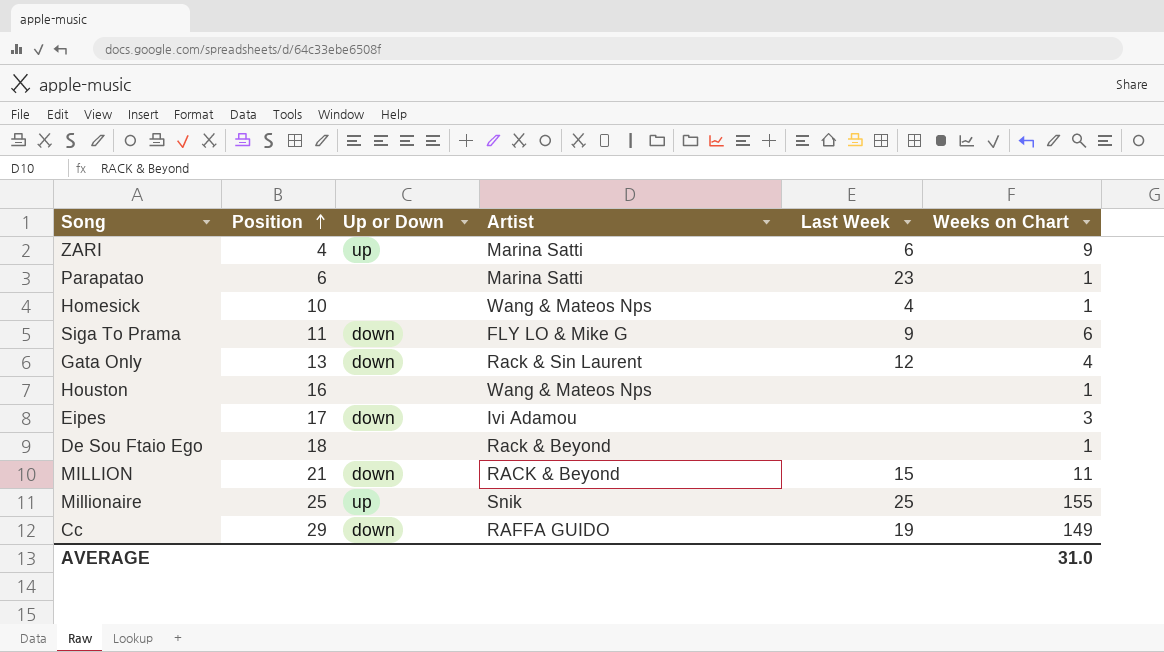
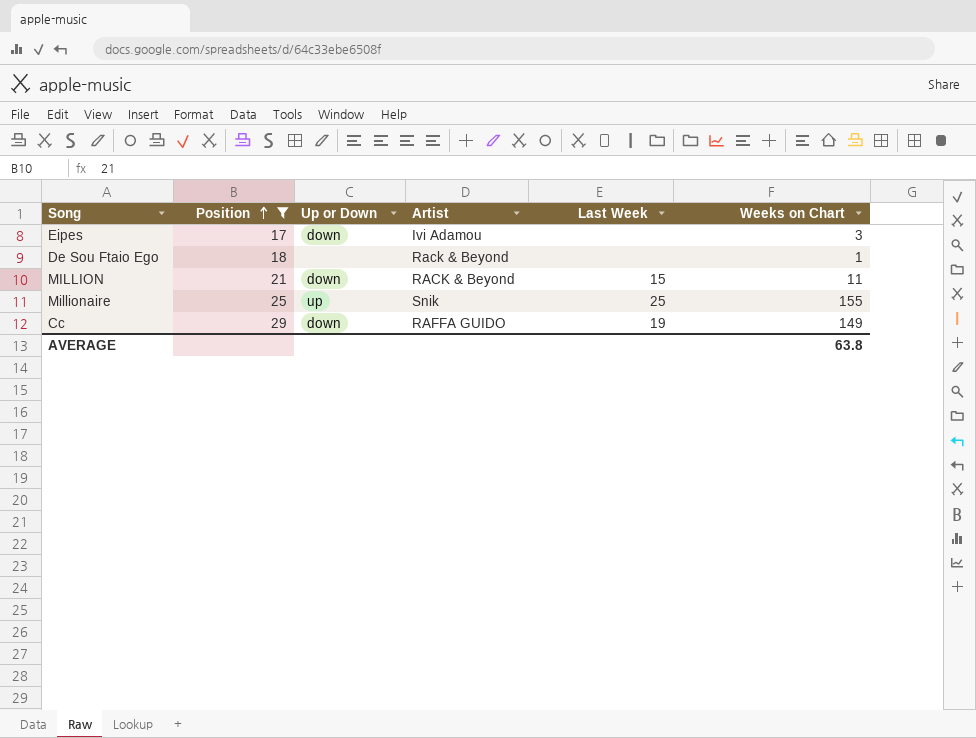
filter: none -> Position >= 17
AVERAGE | Weeks on Chart: 31.0 -> 63.8

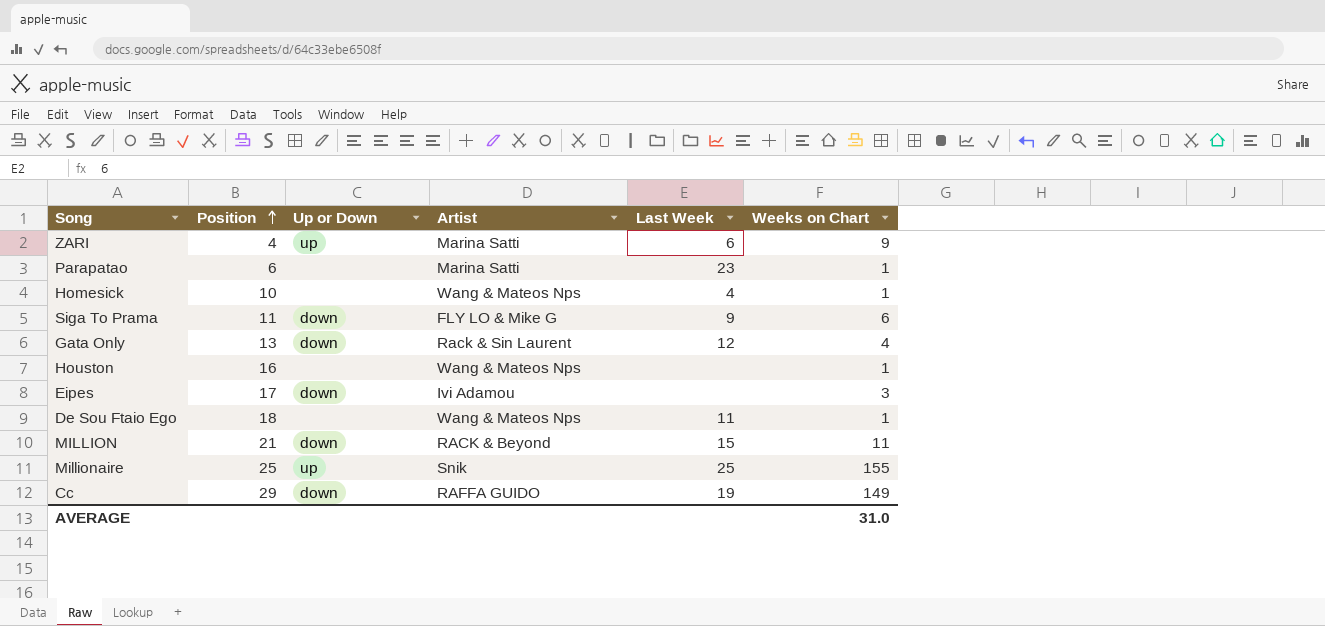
filter: Position >= 17 -> none
De Sou Ftaio Ego | Artist: Rack & Beyond -> Wang & Mateos Nps
De Sou Ftaio Ego | Last Week: none -> 11
AVERAGE | Weeks on Chart: 63.8 -> 31.0

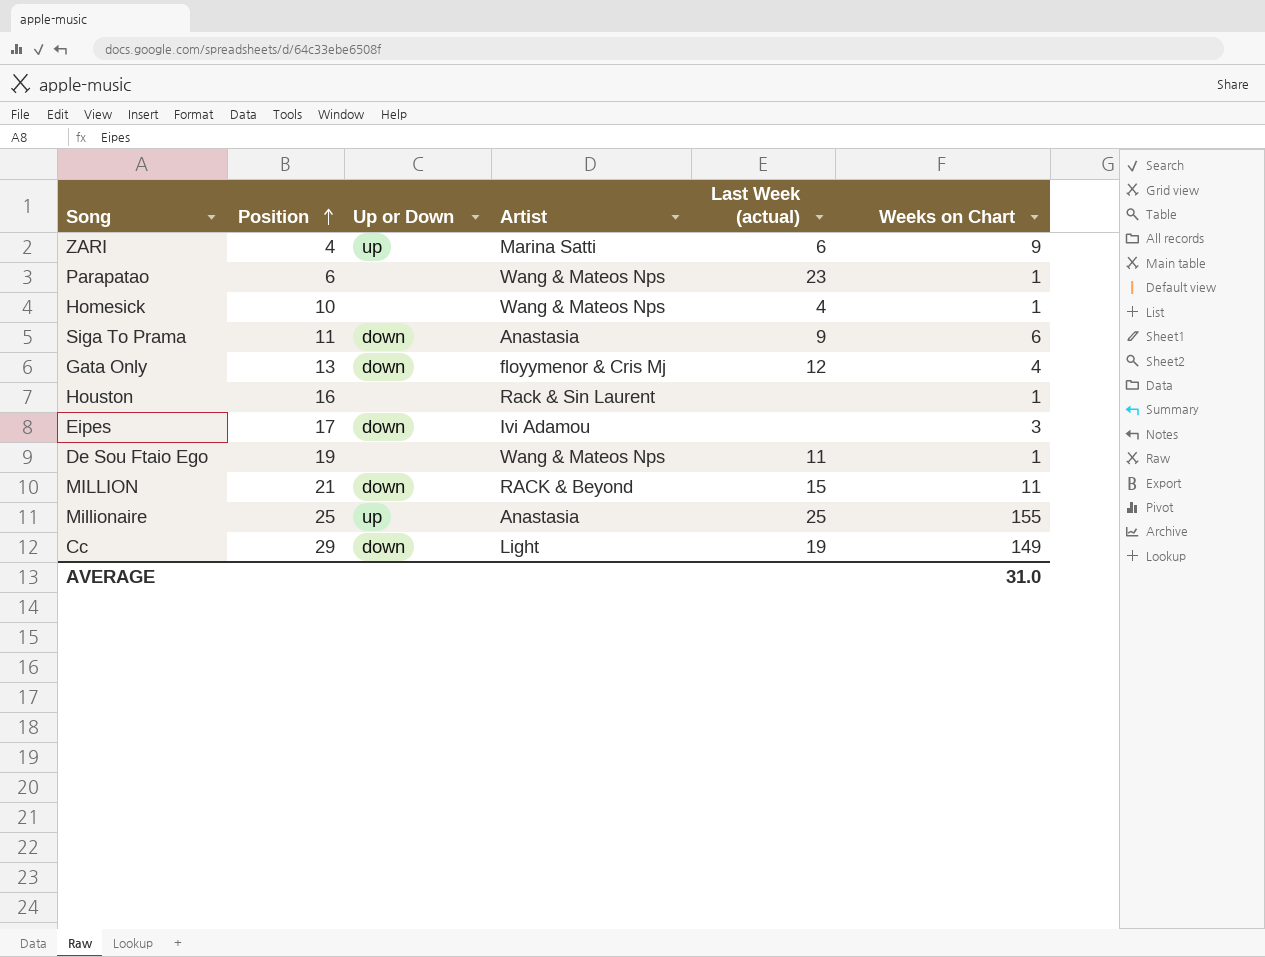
column name: Last Week -> Last Week (actual)
Parapatao | Artist: Marina Satti -> Wang & Mateos Nps
Siga To Prama | Artist: FLY LO & Mike G -> Anastasia
Gata Only | Artist: Rack & Sin Laurent -> floyymenor & Cris Mj
Houston | Artist: Wang & Mateos Nps -> Rack & Sin Laurent
De Sou Ftaio Ego | Position: 18 -> 19
Millionaire | Artist: Snik -> Anastasia
Cc | Artist: RAFFA GUIDO -> Light

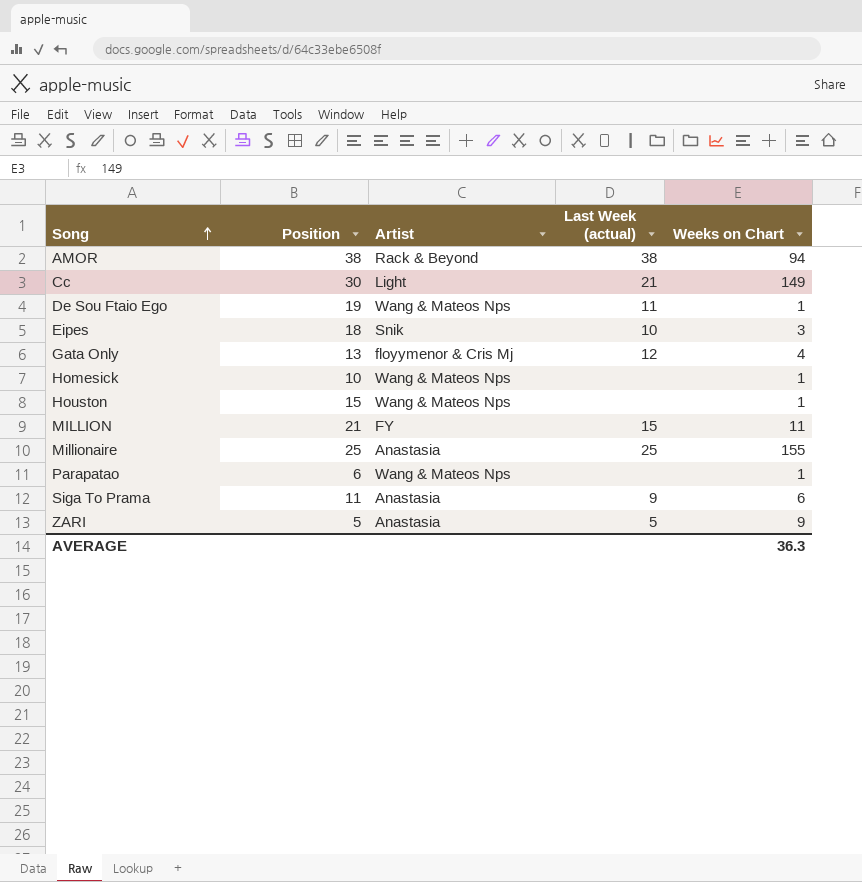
row order: Position ascending -> Song ascending
column Up or Down | position: 3 -> none
row AMOR: none -> 38 | Rack & Beyond | 38 | 94
Cc | Position: 29 -> 30
Cc | Last Week (actual): 19 -> 21
Eipes | Position: 17 -> 18
Eipes | Artist: Ivi Adamou -> Snik
Eipes | Last Week (actual): none -> 10
Homesick | Last Week (actual): 4 -> none
Houston | Position: 16 -> 15
Houston | Artist: Rack & Sin Laurent -> Wang & Mateos Nps
MILLION | Artist: RACK & Beyond -> FY
Parapatao | Last Week (actual): 23 -> none
ZARI | Position: 4 -> 5
ZARI | Artist: Marina Satti -> Anastasia
ZARI | Last Week (actual): 6 -> 5
AVERAGE | Weeks on Chart: 31.0 -> 36.3

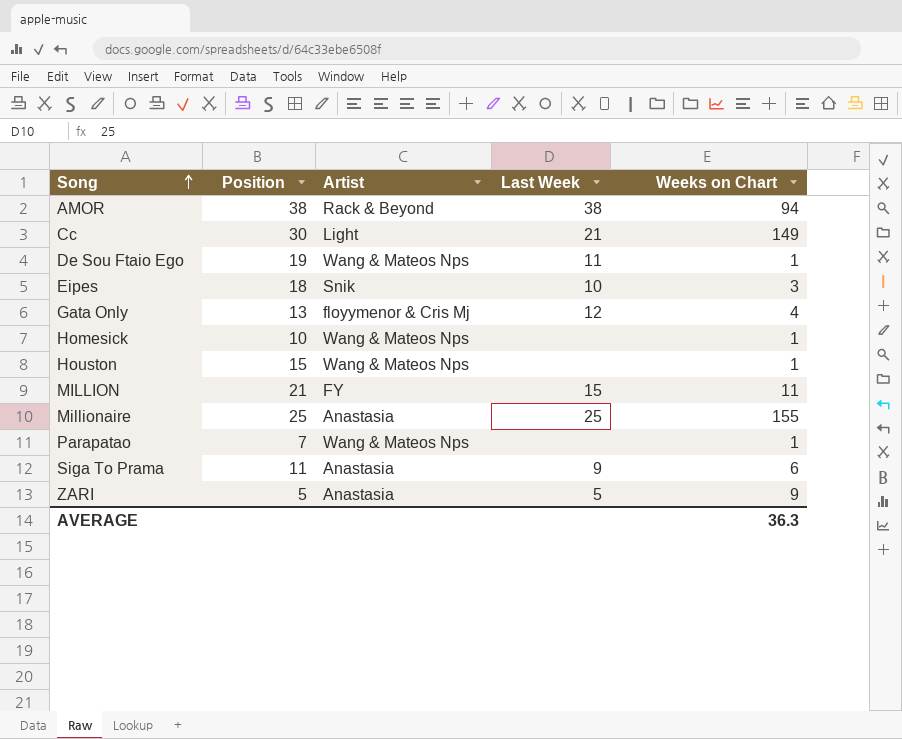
column name: Last Week (actual) -> Last Week
Parapatao | Position: 6 -> 7

